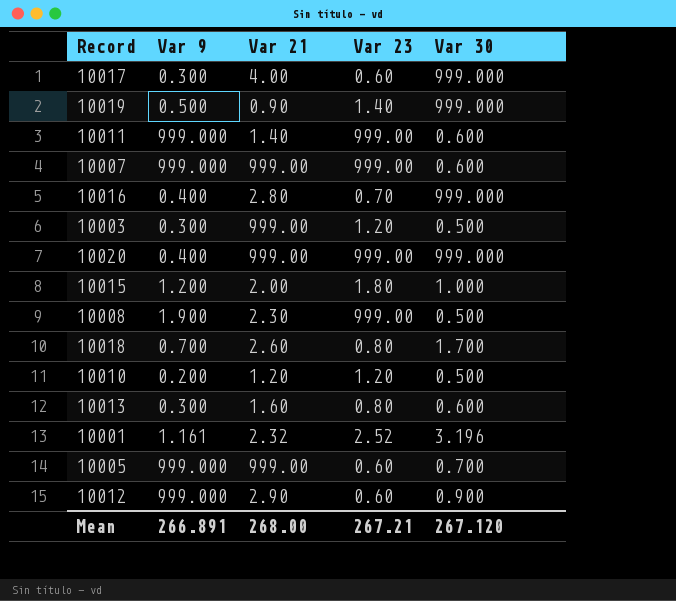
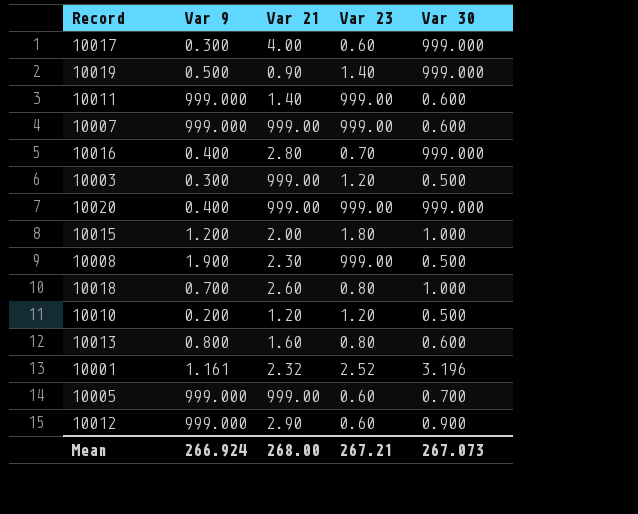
10018 | Var 30: 1.700 -> 1.000
10013 | Var 9: 0.300 -> 0.800
Mean | Var 9: 266.891 -> 266.924
Mean | Var 30: 267.120 -> 267.073

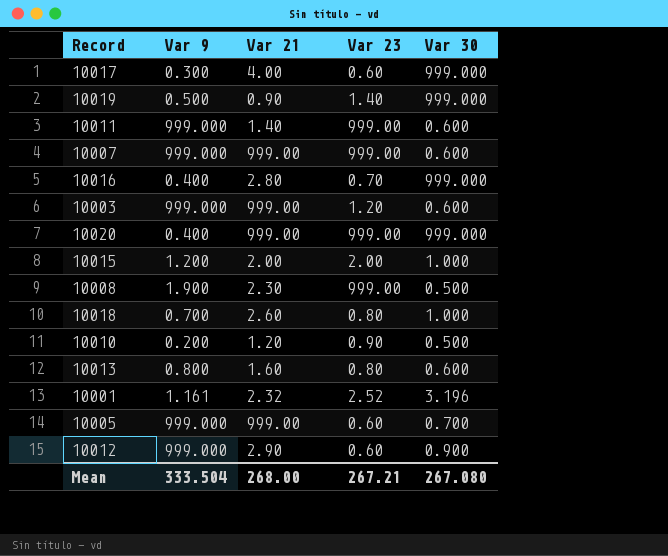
10003 | Var 9: 0.300 -> 999.000
10003 | Var 30: 0.500 -> 0.600
10015 | Var 23: 1.80 -> 2.00
10010 | Var 23: 1.20 -> 0.90
Mean | Var 9: 266.924 -> 333.504
Mean | Var 30: 267.073 -> 267.080

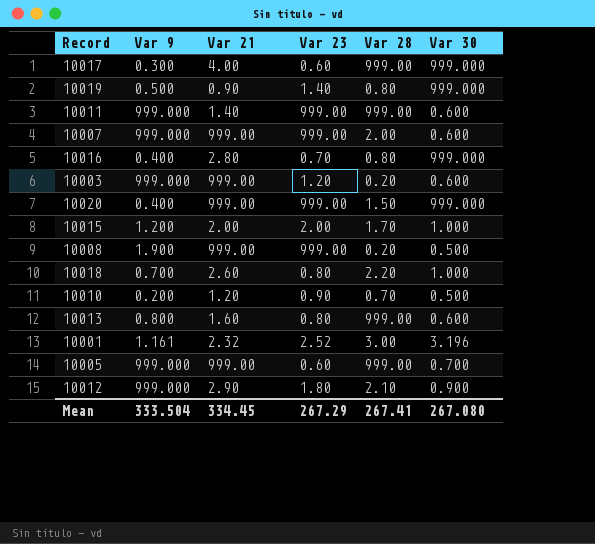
column Var 28 | position: none -> 5
10008 | Var 21: 2.30 -> 999.00
10012 | Var 23: 0.60 -> 1.80
Mean | Var 21: 268.00 -> 334.45
Mean | Var 23: 267.21 -> 267.29

